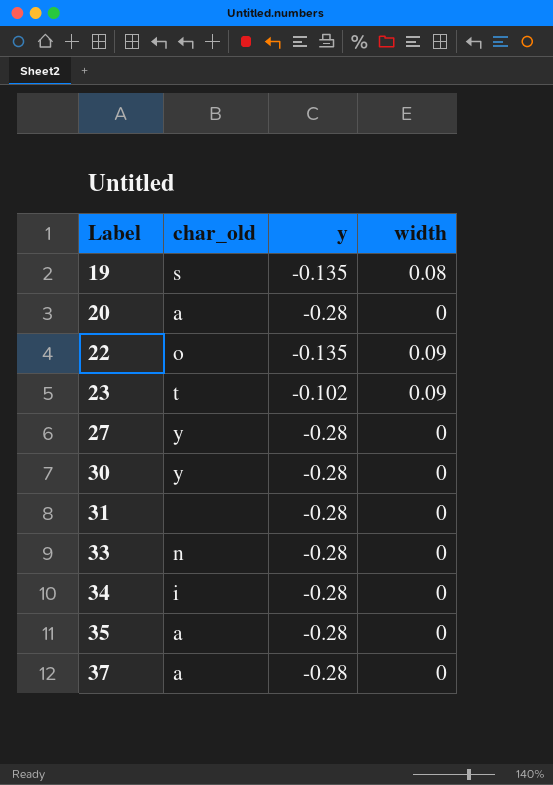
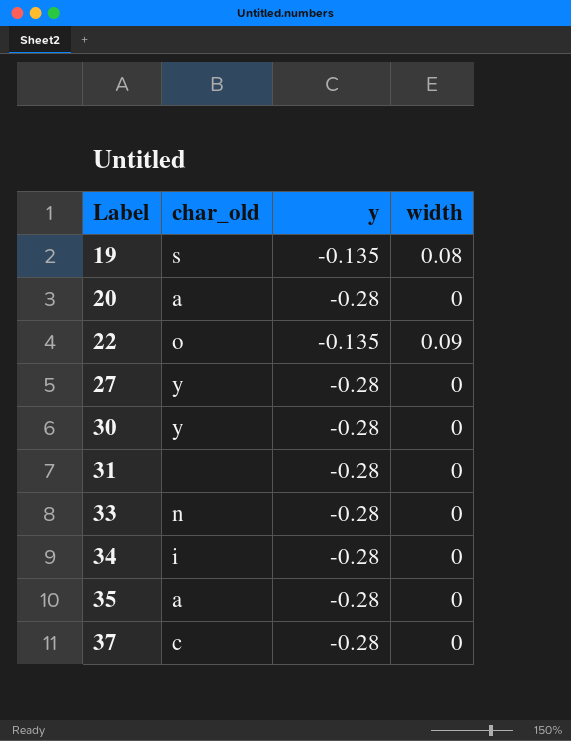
row 23: t | -0.102 | 0.09 -> none
37 | char_old: a -> c

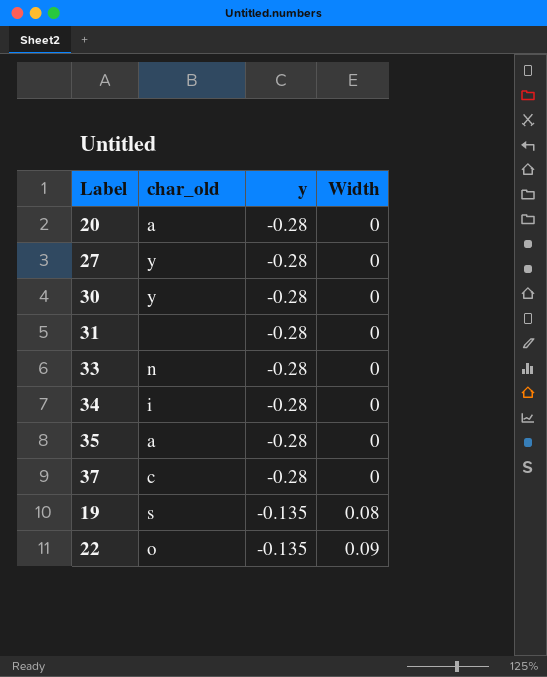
row order: Label ascending -> y ascending
column name: width -> Width

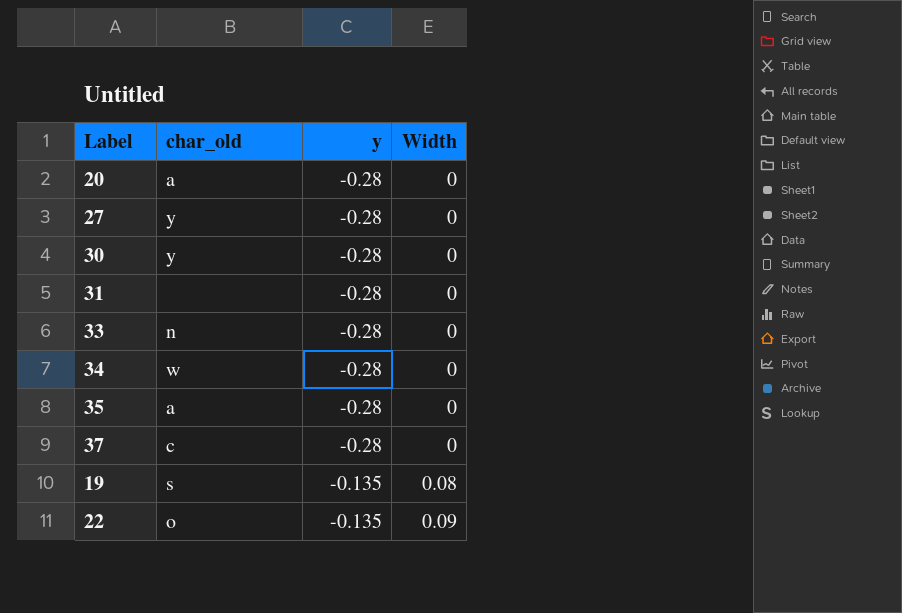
34 | char_old: i -> w

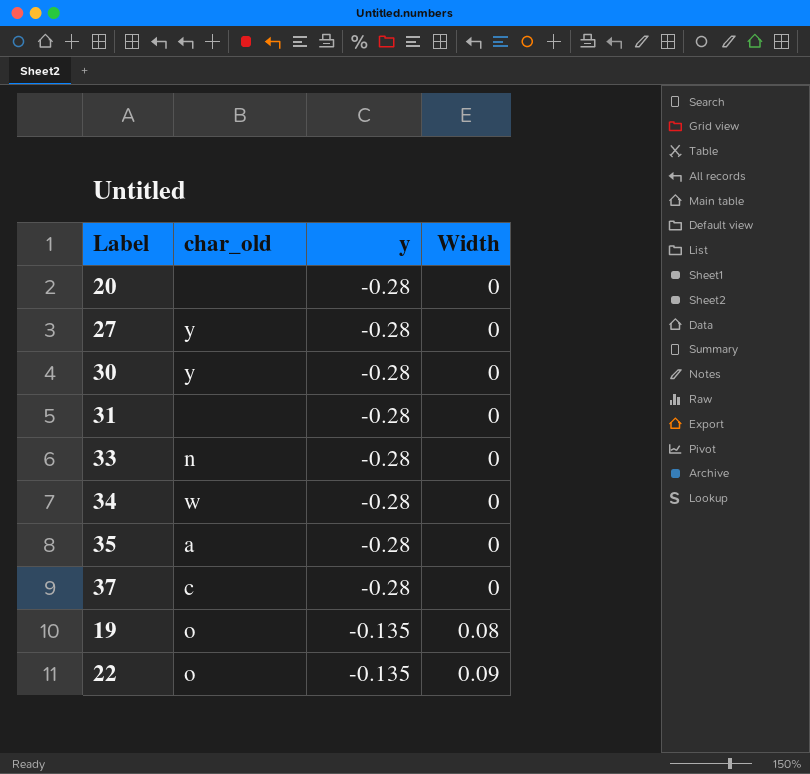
20 | char_old: a -> none
19 | char_old: s -> o

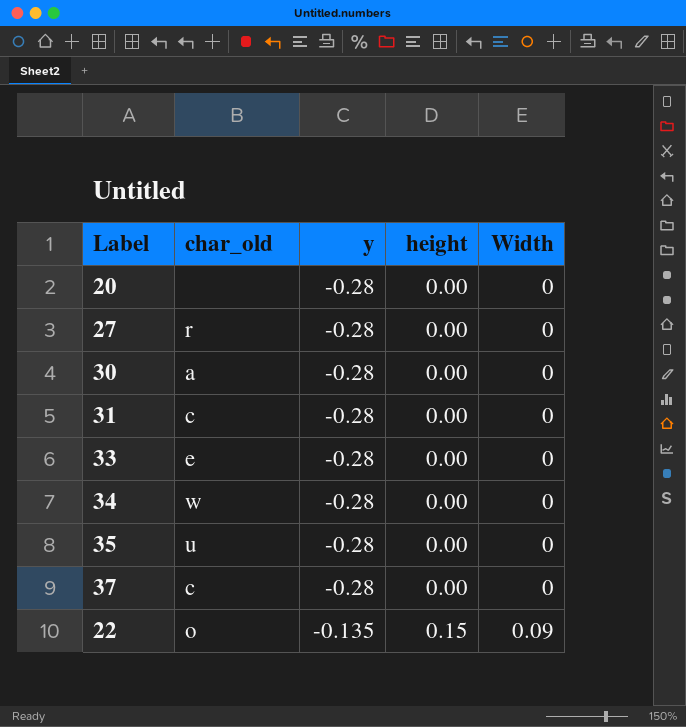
column height | position: none -> 4
row 19: o | -0.135 | 0.08 -> none
27 | char_old: y -> r
30 | char_old: y -> a
31 | char_old: none -> c
33 | char_old: n -> e
35 | char_old: a -> u

